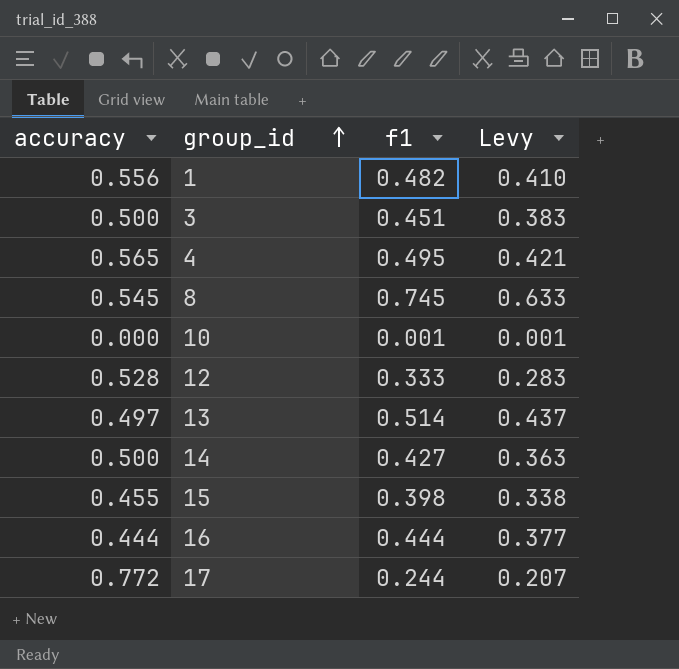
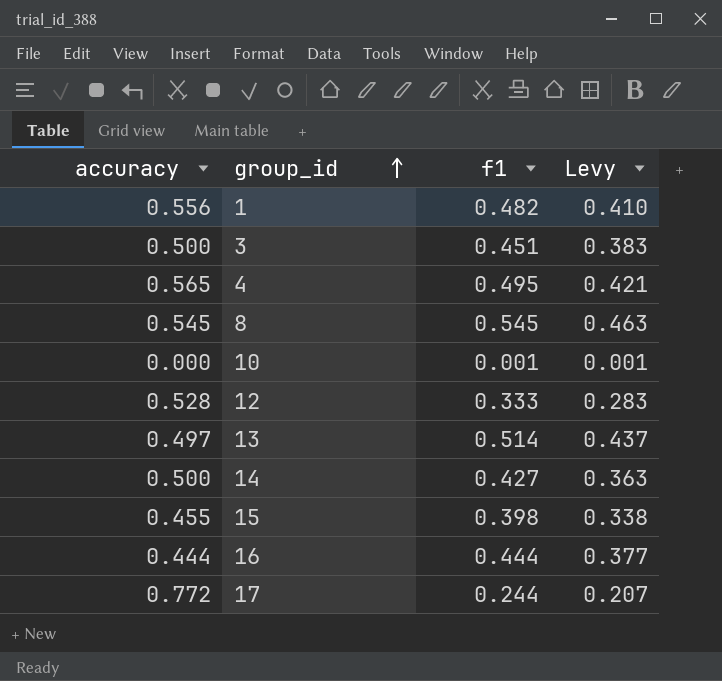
8 | f1: 0.745 -> 0.545
8 | Levy: 0.633 -> 0.463

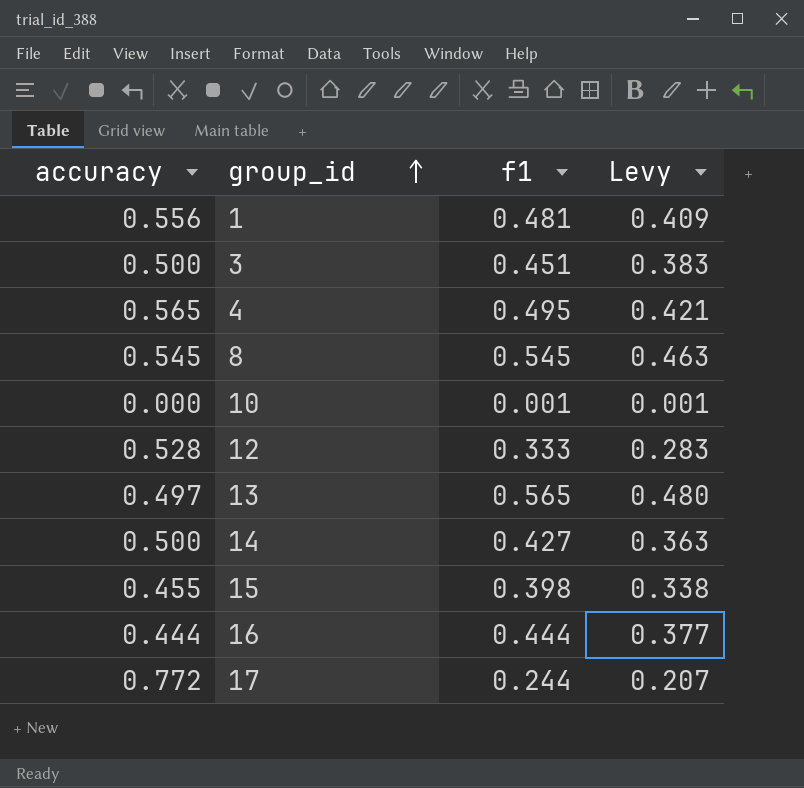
1 | f1: 0.482 -> 0.481
1 | Levy: 0.410 -> 0.409
13 | f1: 0.514 -> 0.565
13 | Levy: 0.437 -> 0.480

